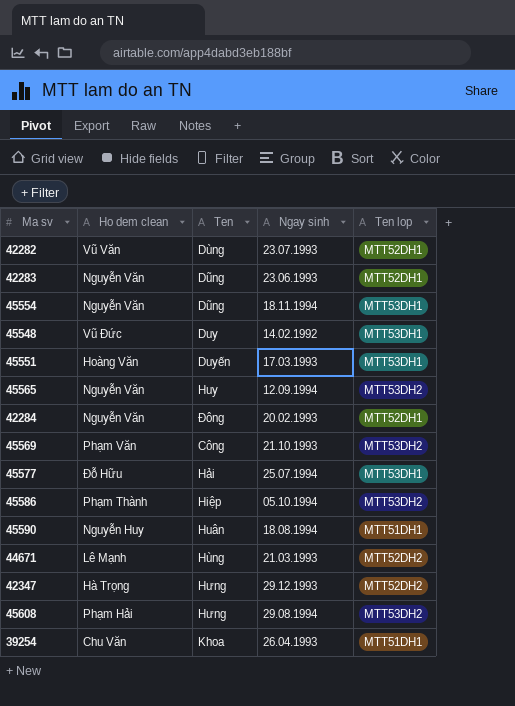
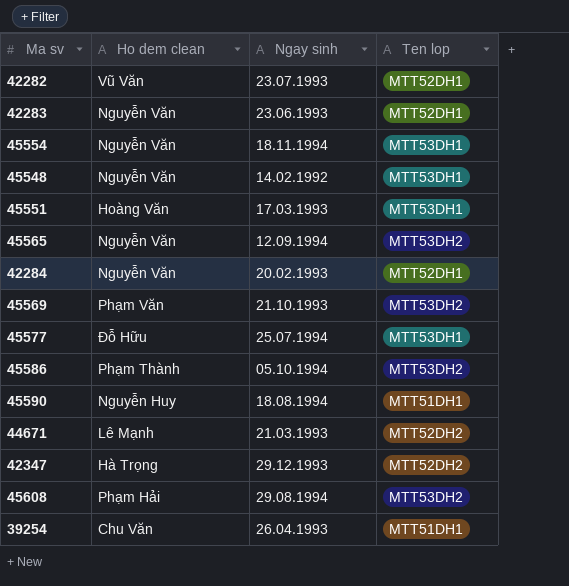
column Ten | position: 3 -> none
45548 | Ho dem clean: Vũ Đức -> Nguyễn Văn

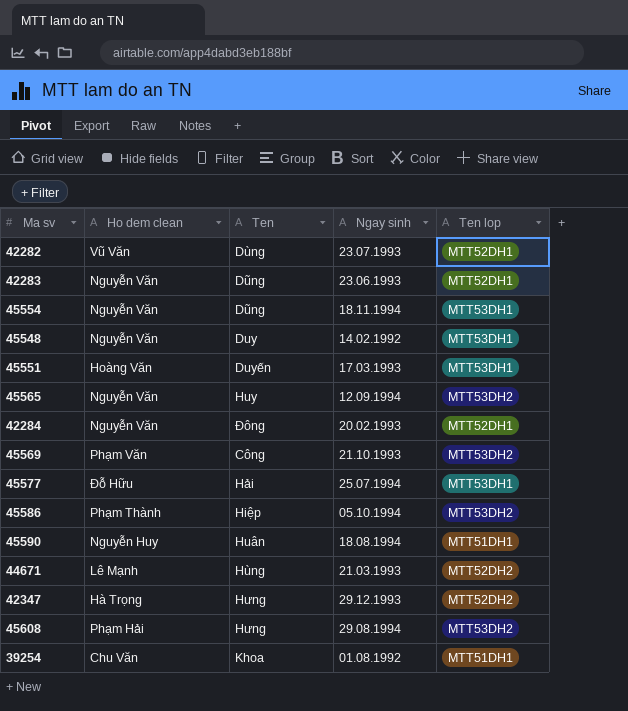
column Ten | position: none -> 3
39254 | Ngay sinh: 26.04.1993 -> 01.08.1992

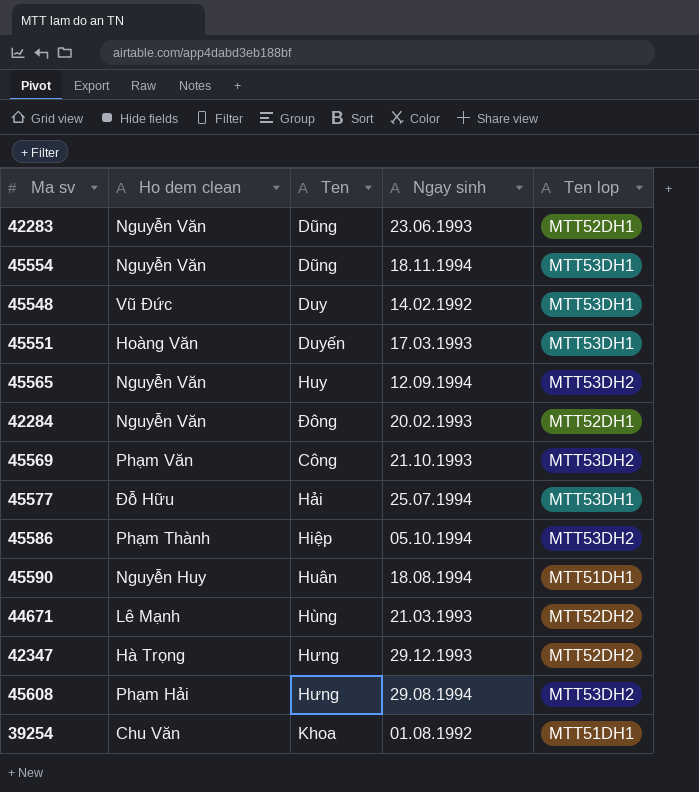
row 42282: Vũ Văn | Dùng | 23.07.1993 | MTT52DH1 -> none
45548 | Ho dem clean: Nguyễn Văn -> Vũ Đức

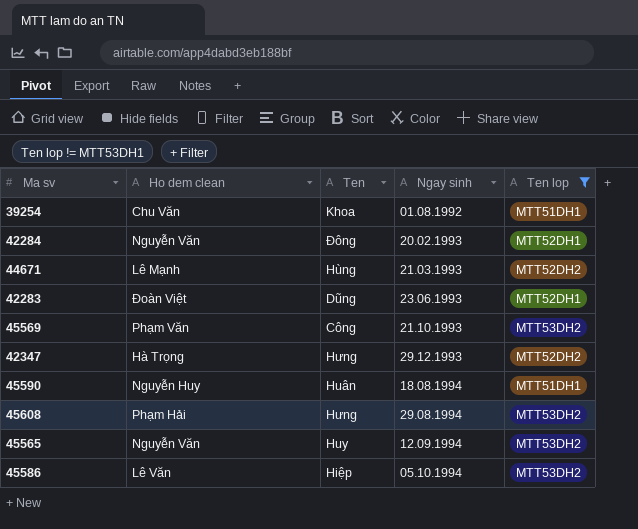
filter: none -> Ten lop != MTT53DH1
row order: none -> Ngay sinh ascending
42283 | Ho dem clean: Nguyễn Văn -> Đoàn Việt
45586 | Ho dem clean: Phạm Thành -> Lê Văn

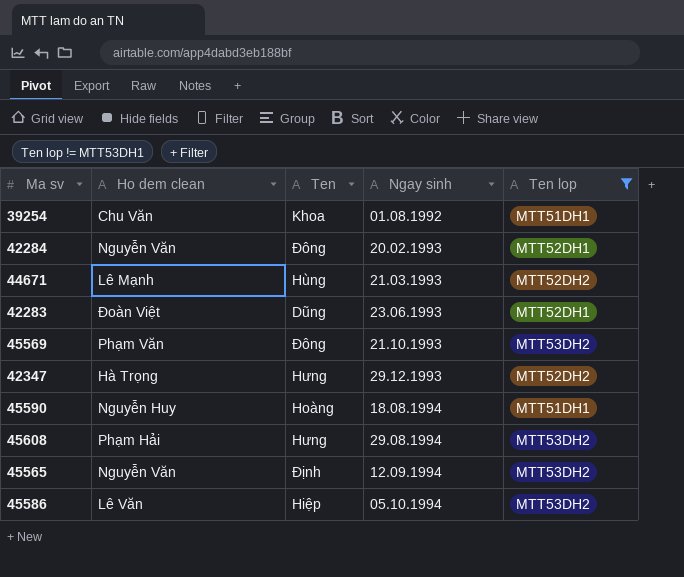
45569 | Ten: Công -> Đông
45590 | Ten: Huân -> Hoàng
45565 | Ten: Huy -> Định

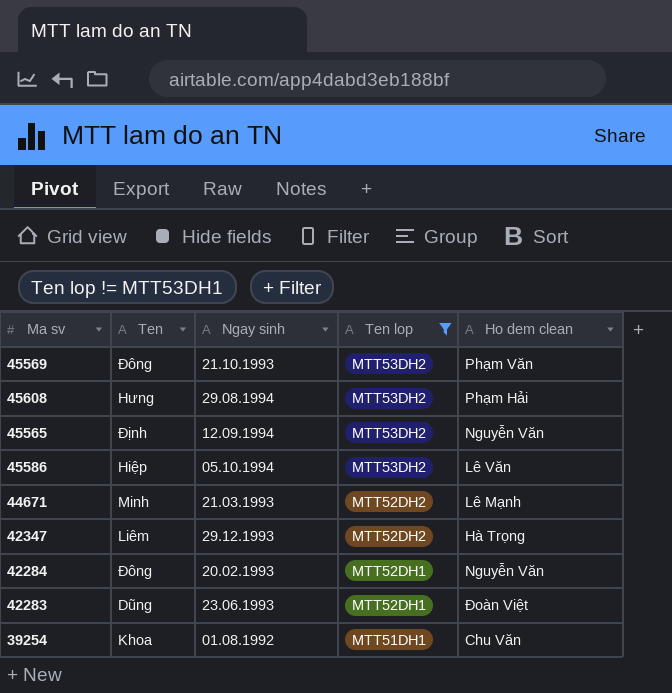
row order: Ngay sinh ascending -> Ten lop descending
column Ho dem clean | position: 2 -> 5
row 45590: Nguyễn Huy | Hoàng | 18.08.1994 | MTT51DH1 -> none
44671 | Ten: Hùng -> Minh
42347 | Ten: Hưng -> Liêm

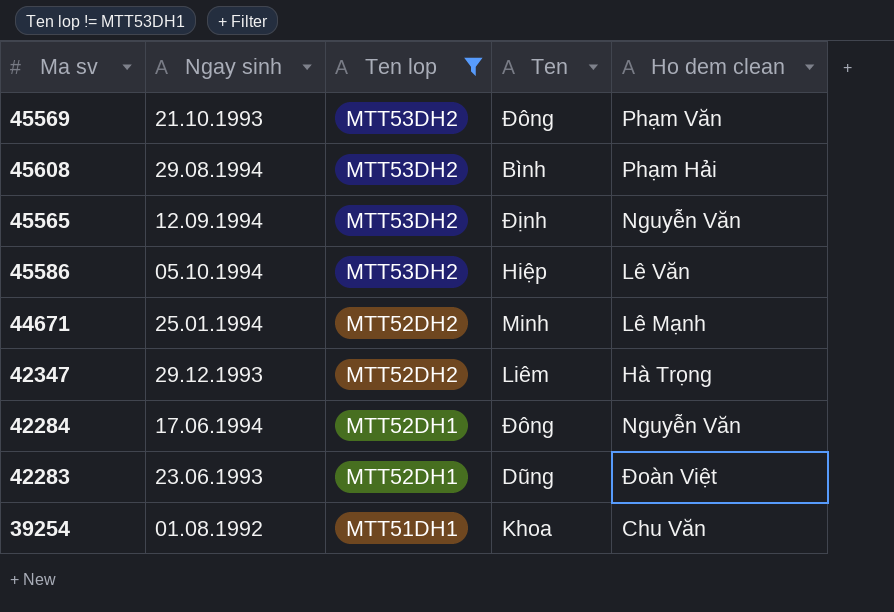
column Ten | position: 2 -> 4
45608 | Ten: Hưng -> Bình
44671 | Ngay sinh: 21.03.1993 -> 25.01.1994
42284 | Ngay sinh: 20.02.1993 -> 17.06.1994

